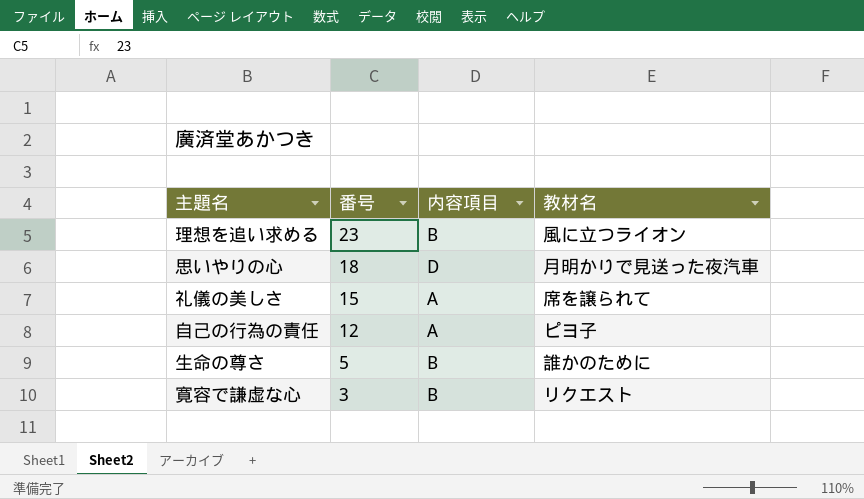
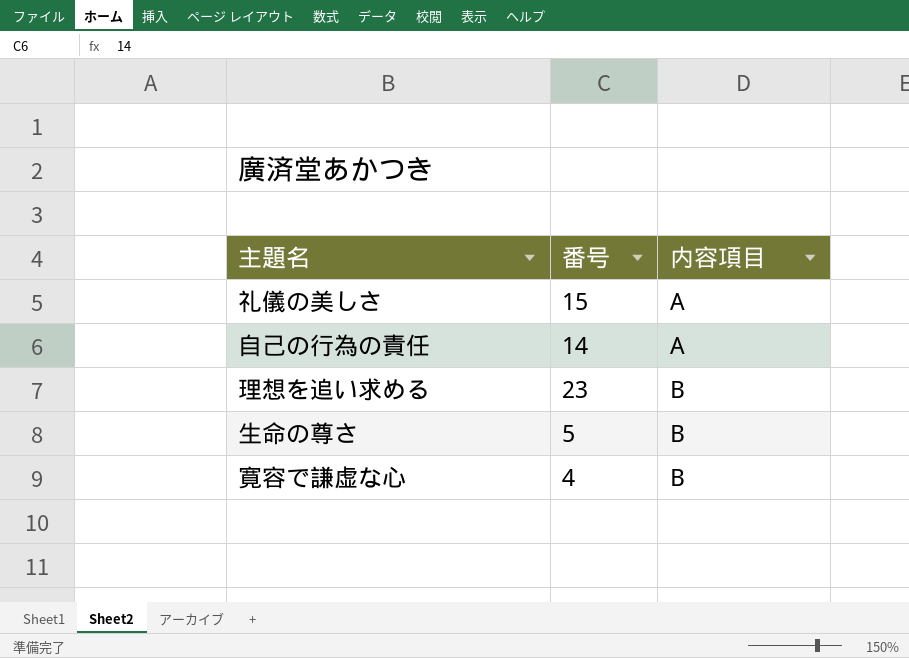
row order: 番号 descending -> 内容項目 ascending
column 教材名 | position: 4 -> none
row 思いやりの心: 18 | D | 月明かりで見送った夜汽車 -> none
自己の行為の責任 | 番号: 12 -> 14
寛容で謙虚な心 | 番号: 3 -> 4

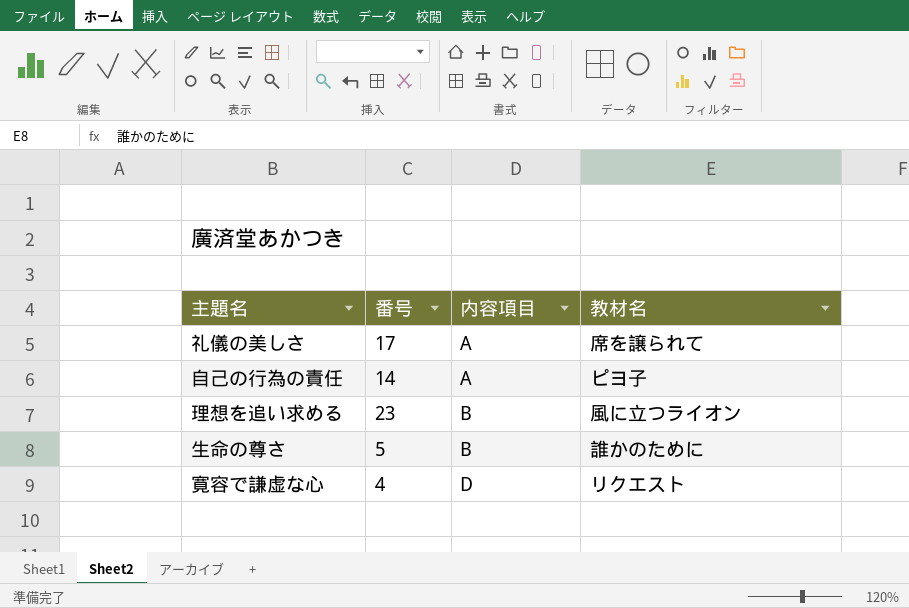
column 教材名 | position: none -> 4
礼儀の美しさ | 番号: 15 -> 17
寛容で謙虚な心 | 内容項目: B -> D

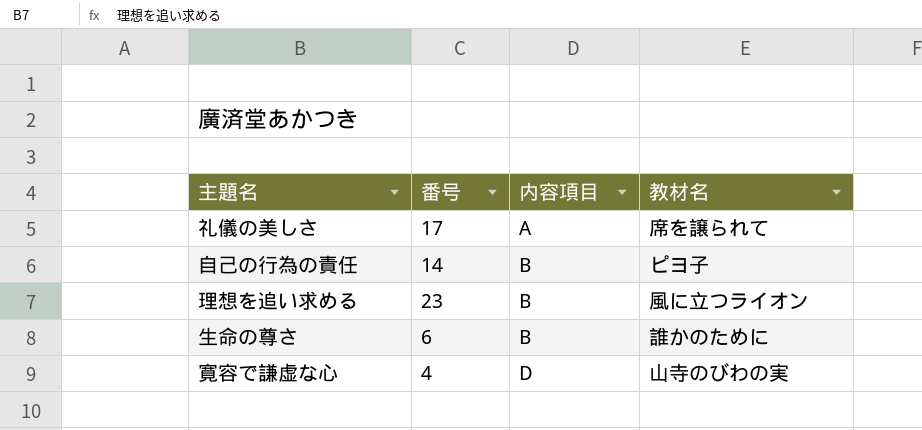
自己の行為の責任 | 内容項目: A -> B
生命の尊さ | 番号: 5 -> 6
寛容で謙虚な心 | 教材名: リクエスト -> 山寺のびわの実

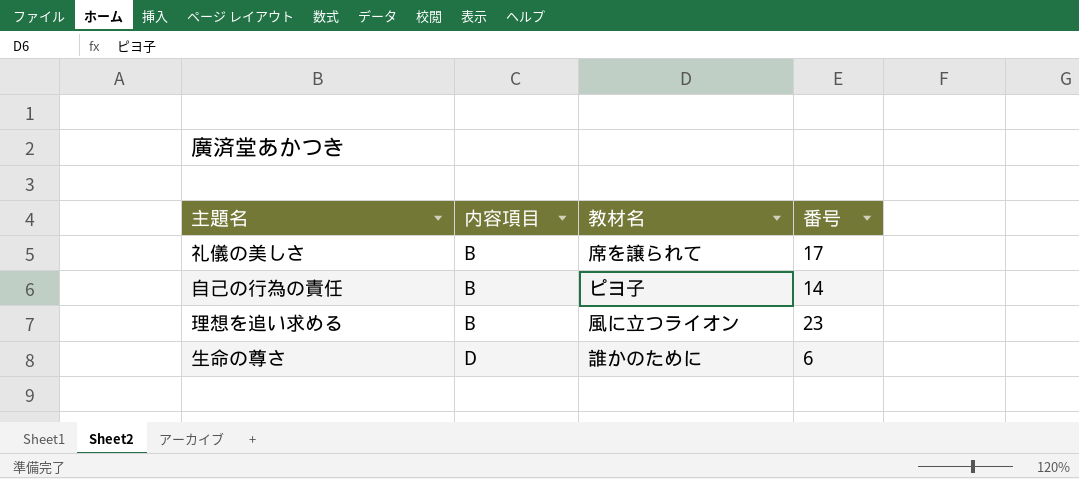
column 番号 | position: 2 -> 4
row 寛容で謙虚な心: 4 | D | 山寺のびわの実 -> none
礼儀の美しさ | 内容項目: A -> B
生命の尊さ | 内容項目: B -> D

